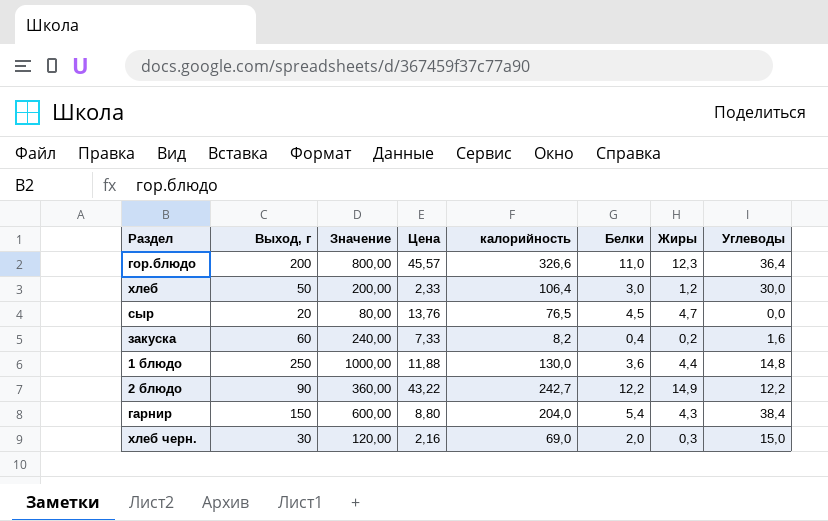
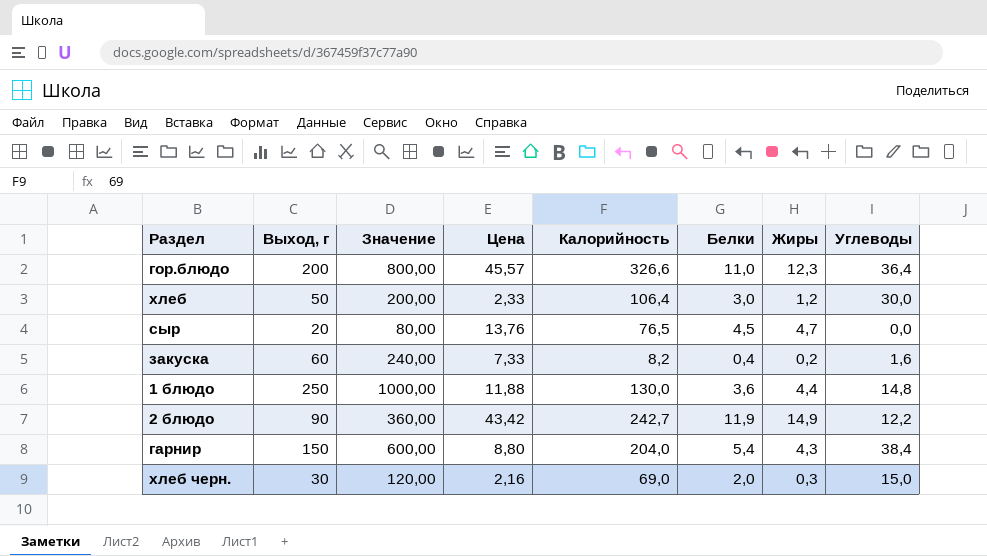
column name: калорийность -> Калорийность
2 блюдо | Цена: 43,22 -> 43,42
2 блюдо | Белки: 12,2 -> 11,9

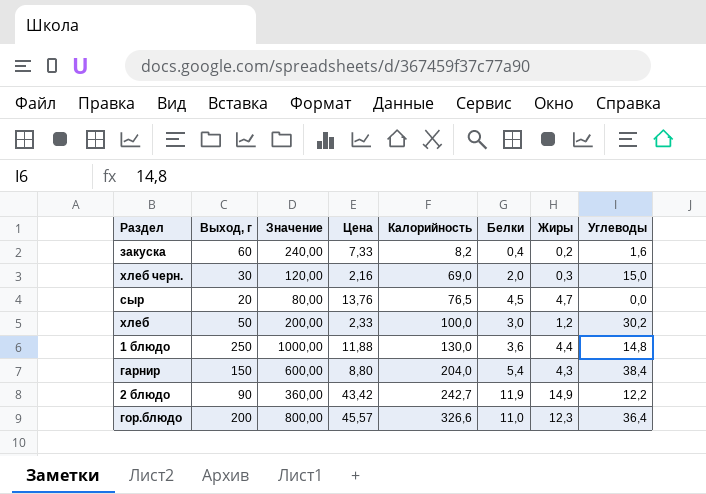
row order: none -> Калорийность ascending
хлеб | Калорийность: 106,4 -> 100,0
хлеб | Углеводы: 30,0 -> 30,2

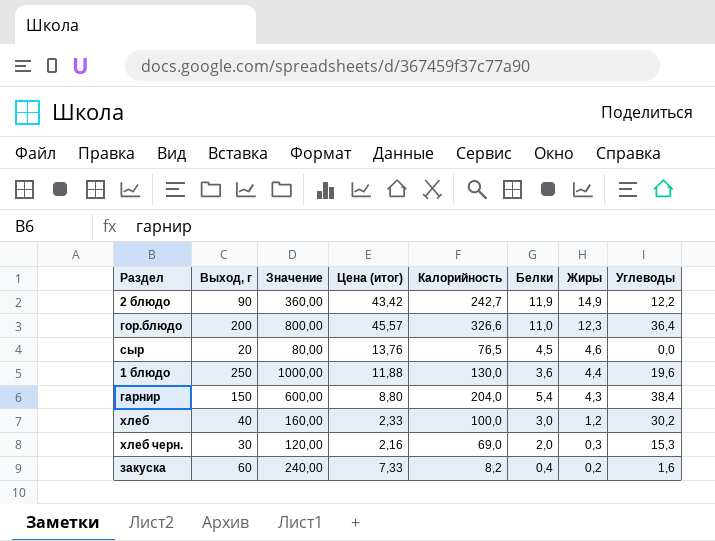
row order: Калорийность ascending -> Жиры descending
column name: Цена -> Цена (итог)
сыр | Жиры: 4,7 -> 4,6
1 блюдо | Углеводы: 14,8 -> 19,6
хлеб | Выход, г: 50 -> 40
хлеб | Значение: 200,00 -> 160,00
хлеб черн. | Углеводы: 15,0 -> 15,3

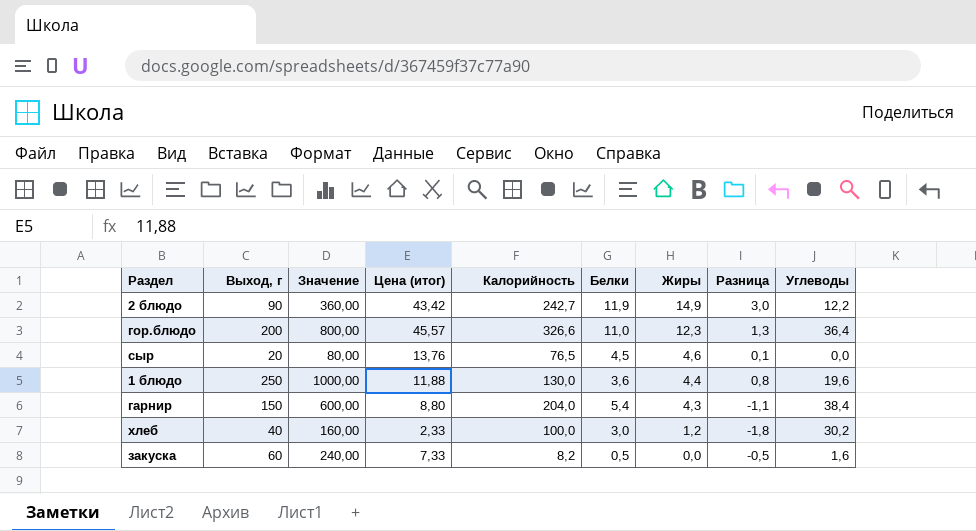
column Разница | formula: none -> [Жиры] - [Белки]
row хлеб черн.: 30 | 120,00 | 2,16 | 69,0 | 2,0 | 0,3 | 15,3 -> none
закуска | Белки: 0,4 -> 0,5
закуска | Жиры: 0,2 -> 0,0

